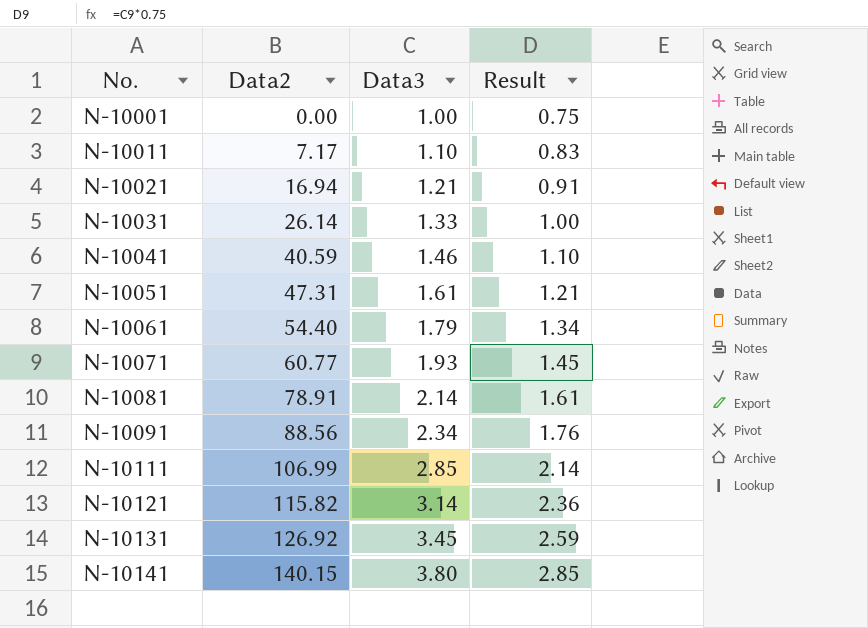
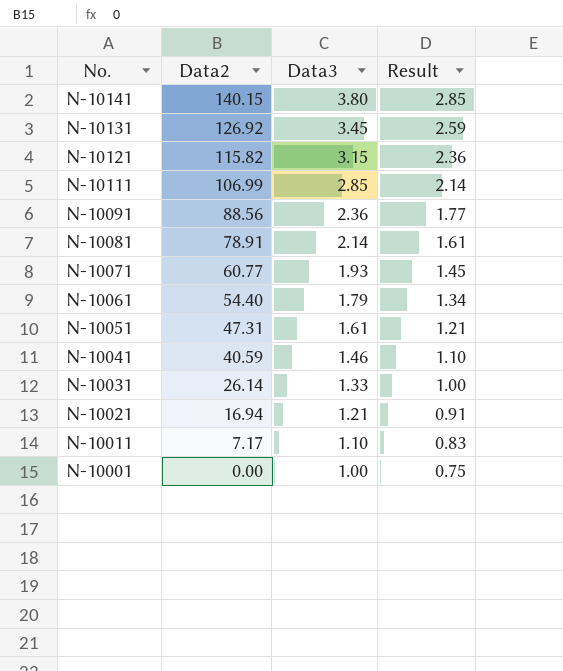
row order: No. ascending -> No. descending
N-10121 | Data3: 3.14 -> 3.15
N-10091 | Data3: 2.34 -> 2.36
N-10091 | Result: 1.76 -> 1.77

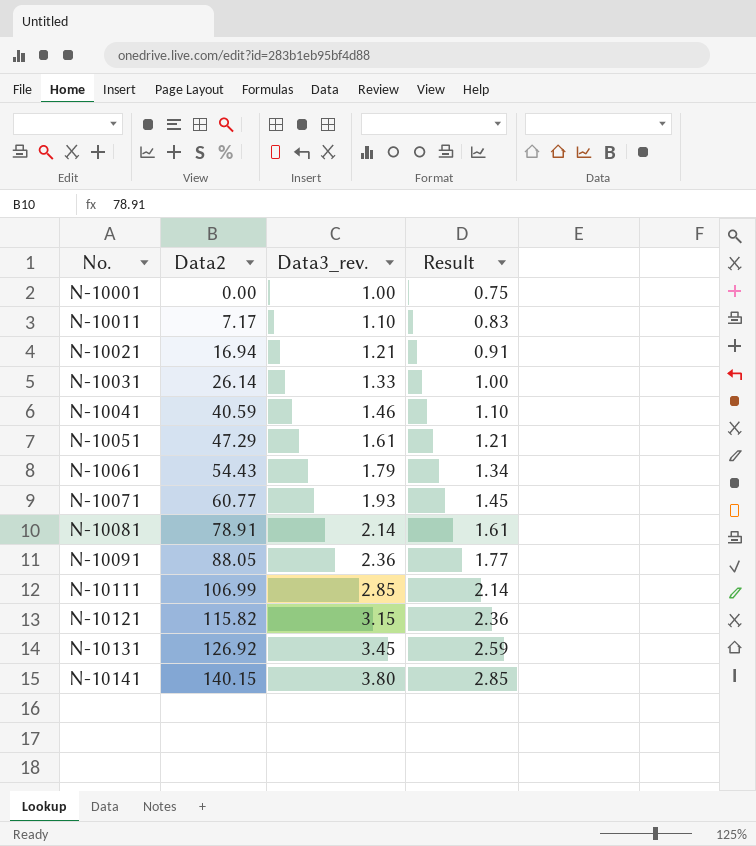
row order: No. descending -> No. ascending
column name: Data3 -> Data3_rev.
N-10051 | Data2: 47.31 -> 47.29
N-10061 | Data2: 54.40 -> 54.43
N-10091 | Data2: 88.56 -> 88.05

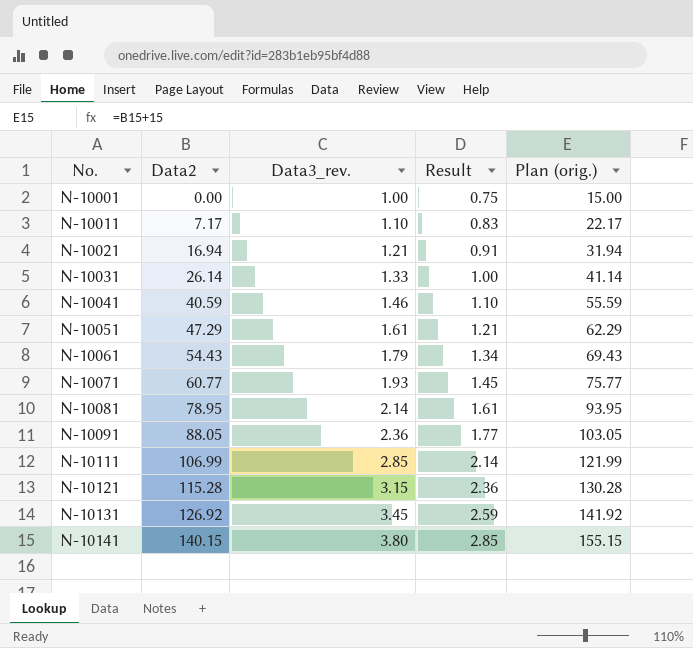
column Plan (orig.) | formula: none -> [Data2] + 15
N-10081 | Data2: 78.91 -> 78.95
N-10121 | Data2: 115.82 -> 115.28

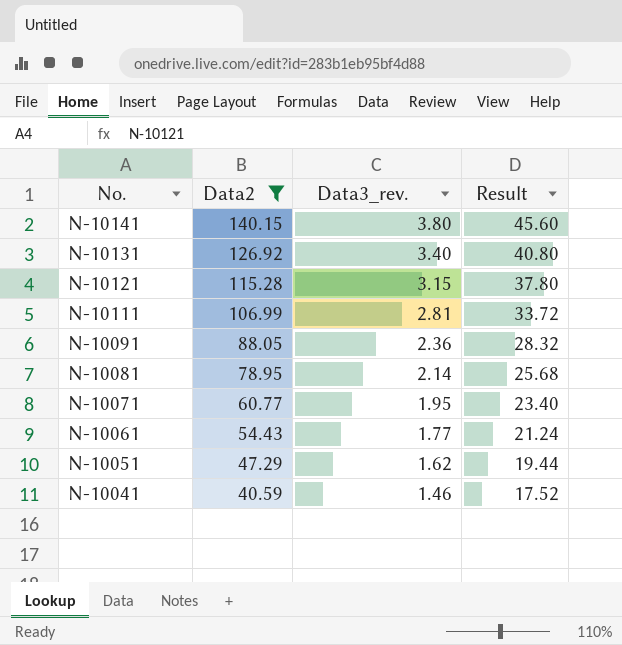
filter: none -> Data2 >= 40.59
row order: No. ascending -> No. descending
column Plan (orig.) | formula: [Data2] + 15 -> none
column Result | formula: [Data3_rev.] * 0.75 -> [Data3_rev.] * 12
N-10131 | Data3_rev.: 3.45 -> 3.40
N-10111 | Data3_rev.: 2.85 -> 2.81
N-10071 | Data3_rev.: 1.93 -> 1.95
N-10061 | Data3_rev.: 1.79 -> 1.77
N-10051 | Data3_rev.: 1.61 -> 1.62

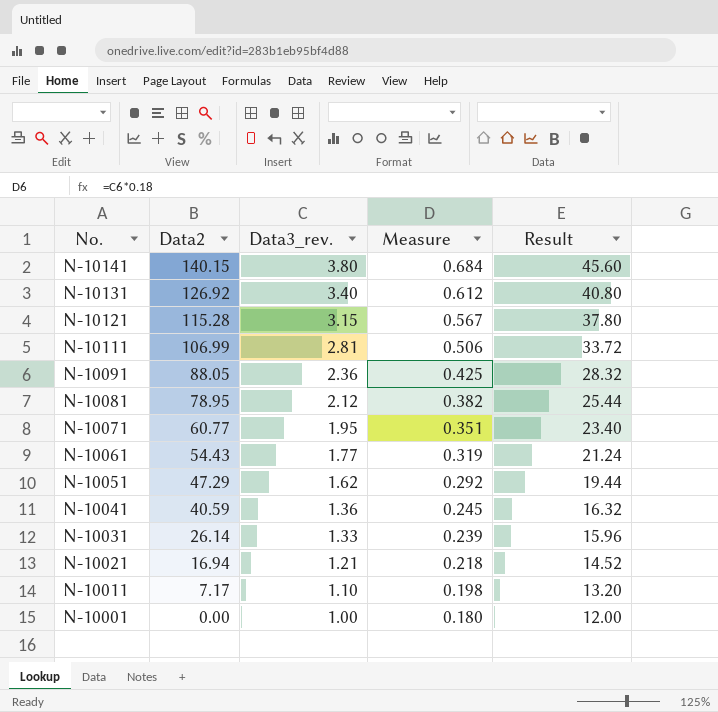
filter: Data2 >= 40.59 -> none
column Measure | formula: none -> [Data3_rev.] * 0.18
N-10081 | Data3_rev.: 2.14 -> 2.12
N-10081 | Result: 25.68 -> 25.44
N-10041 | Data3_rev.: 1.46 -> 1.36
N-10041 | Result: 17.52 -> 16.32

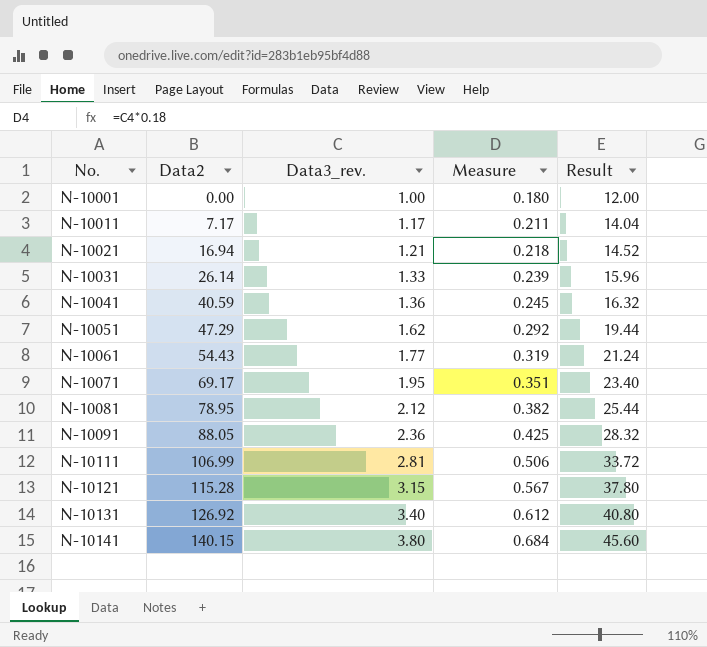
row order: No. descending -> No. ascending
N-10011 | Data3_rev.: 1.10 -> 1.17
N-10011 | Measure: 0.198 -> 0.211
N-10011 | Result: 13.20 -> 14.04
N-10071 | Data2: 60.77 -> 69.17

